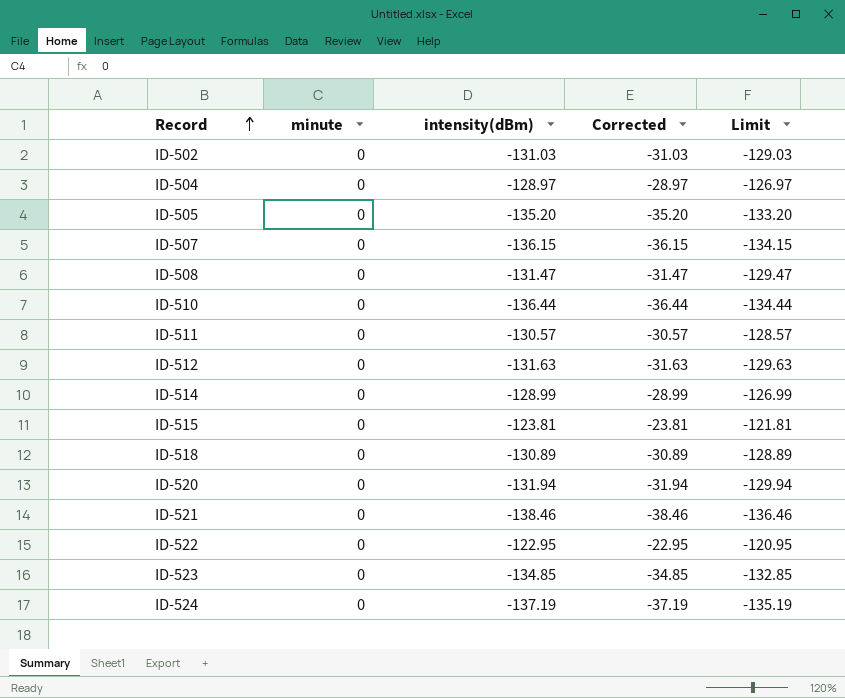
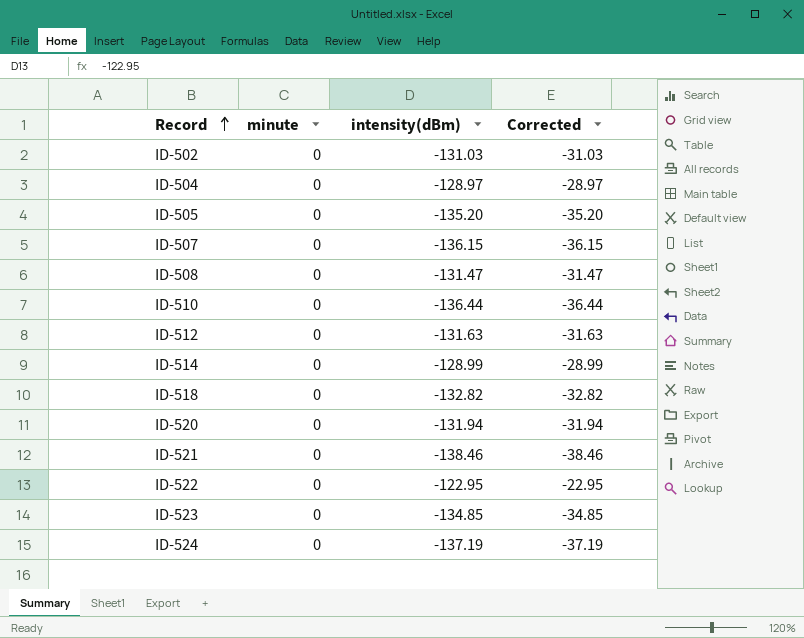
column Limit | formula: [intensity(dBm)] + 2 -> none
row ID-511: 0 | -130.57 | -30.57 | -128.57 -> none
row ID-515: 0 | -123.81 | -23.81 | -121.81 -> none
ID-518 | intensity(dBm): -130.89 -> -132.82
ID-518 | Corrected: -30.89 -> -32.82

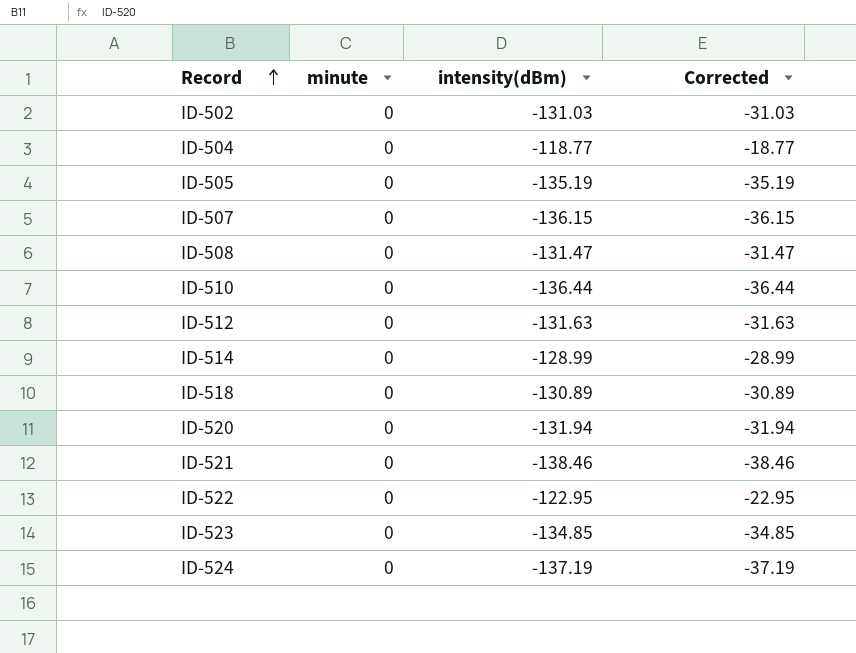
ID-504 | intensity(dBm): -128.97 -> -118.77
ID-504 | Corrected: -28.97 -> -18.77
ID-505 | intensity(dBm): -135.20 -> -135.19
ID-505 | Corrected: -35.20 -> -35.19
ID-518 | intensity(dBm): -132.82 -> -130.89
ID-518 | Corrected: -32.82 -> -30.89

